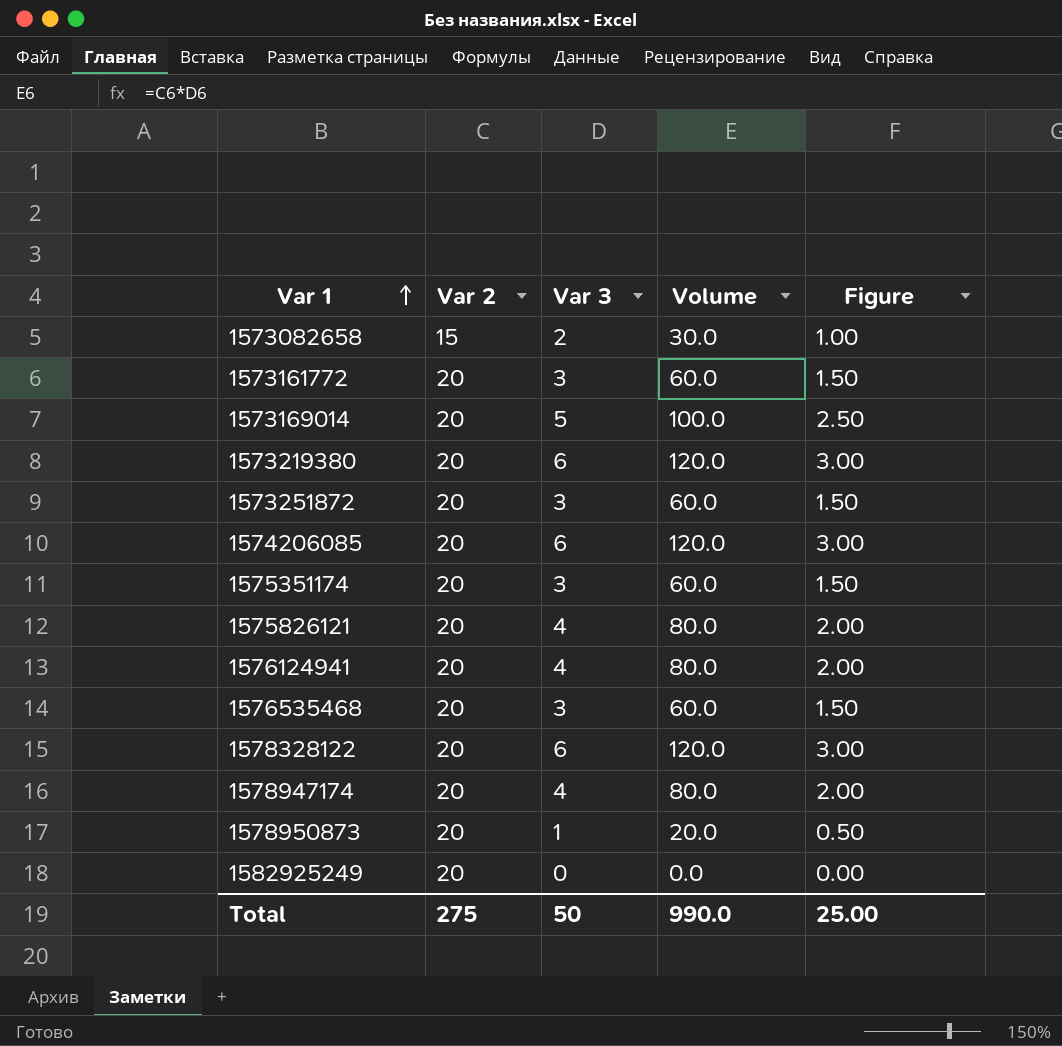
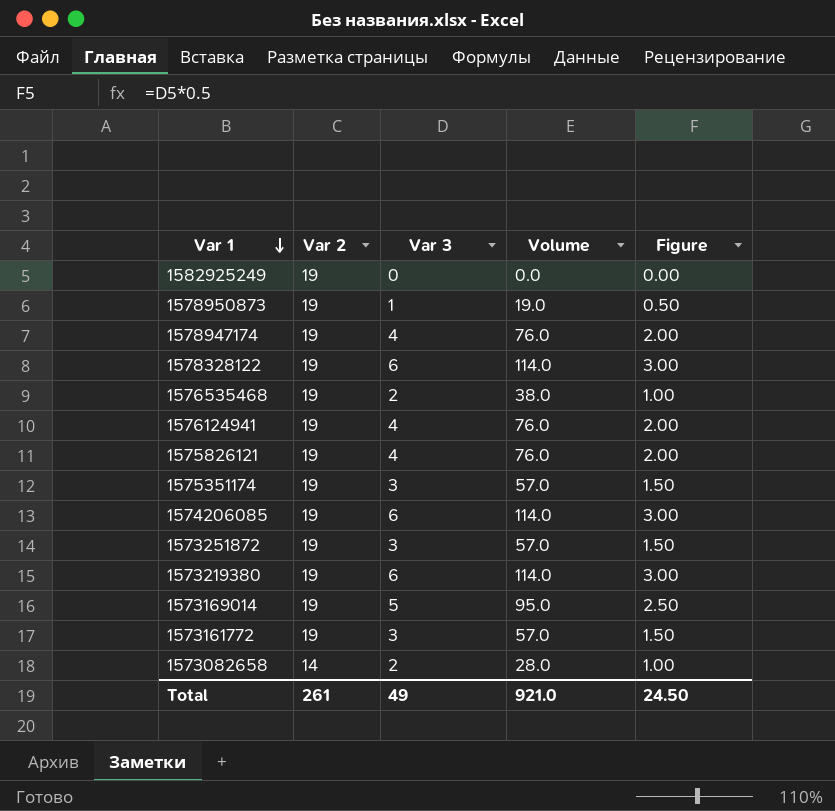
row order: Var 1 ascending -> Var 1 descending
1582925249 | Var 2: 20 -> 19
1578950873 | Var 2: 20 -> 19
1578950873 | Volume: 20.0 -> 19.0
1578947174 | Var 2: 20 -> 19
1578947174 | Volume: 80.0 -> 76.0
1578328122 | Var 2: 20 -> 19
1578328122 | Volume: 120.0 -> 114.0
1576535468 | Var 2: 20 -> 19
1576535468 | Var 3: 3 -> 2
1576535468 | Volume: 60.0 -> 38.0
1576535468 | Figure: 1.50 -> 1.00
1576124941 | Var 2: 20 -> 19
1576124941 | Volume: 80.0 -> 76.0
1575826121 | Var 2: 20 -> 19
1575826121 | Volume: 80.0 -> 76.0
1575351174 | Var 2: 20 -> 19
1575351174 | Volume: 60.0 -> 57.0
1574206085 | Var 2: 20 -> 19
1574206085 | Volume: 120.0 -> 114.0
1573251872 | Var 2: 20 -> 19
1573251872 | Volume: 60.0 -> 57.0
1573219380 | Var 2: 20 -> 19
1573219380 | Volume: 120.0 -> 114.0
1573169014 | Var 2: 20 -> 19
1573169014 | Volume: 100.0 -> 95.0
1573161772 | Var 2: 20 -> 19
1573161772 | Volume: 60.0 -> 57.0
1573082658 | Var 2: 15 -> 14
1573082658 | Volume: 30.0 -> 28.0
Total | Var 2: 275 -> 261
Total | Var 3: 50 -> 49
Total | Volume: 990.0 -> 921.0
Total | Figure: 25.00 -> 24.50

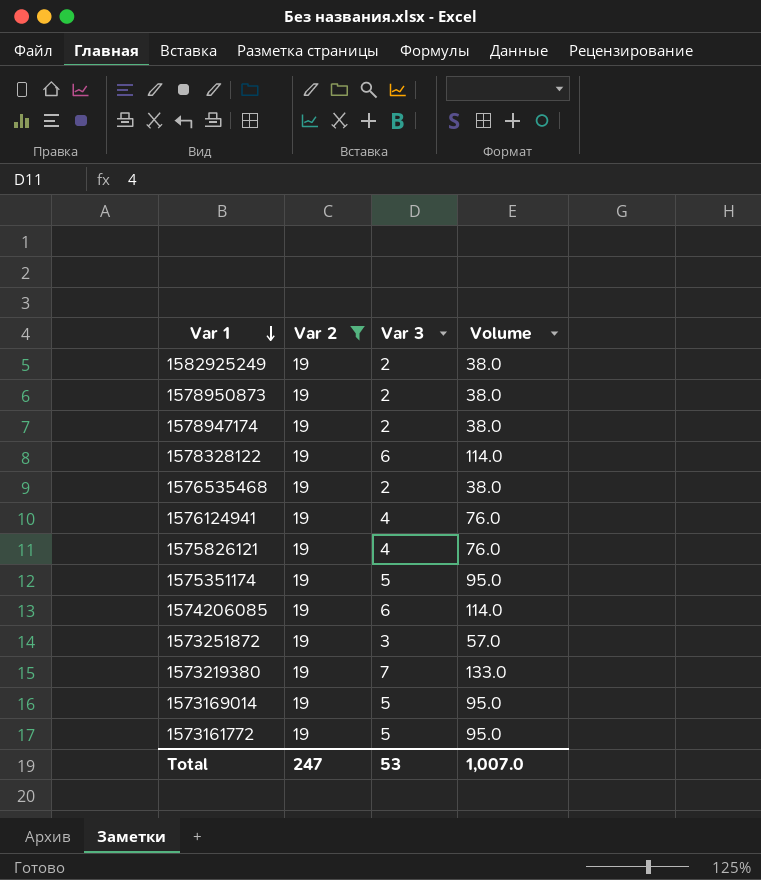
filter: none -> Var 2 = 19
column Figure | formula: [Var 3] * 0.5 -> none
1582925249 | Var 3: 0 -> 2
1582925249 | Volume: 0.0 -> 38.0
1578950873 | Var 3: 1 -> 2
1578950873 | Volume: 19.0 -> 38.0
1578947174 | Var 3: 4 -> 2
1578947174 | Volume: 76.0 -> 38.0
1575351174 | Var 3: 3 -> 5
1575351174 | Volume: 57.0 -> 95.0
1573219380 | Var 3: 6 -> 7
1573219380 | Volume: 114.0 -> 133.0
1573161772 | Var 3: 3 -> 5
1573161772 | Volume: 57.0 -> 95.0
Total | Var 2: 261 -> 247
Total | Var 3: 49 -> 53
Total | Volume: 921.0 -> 1,007.0

